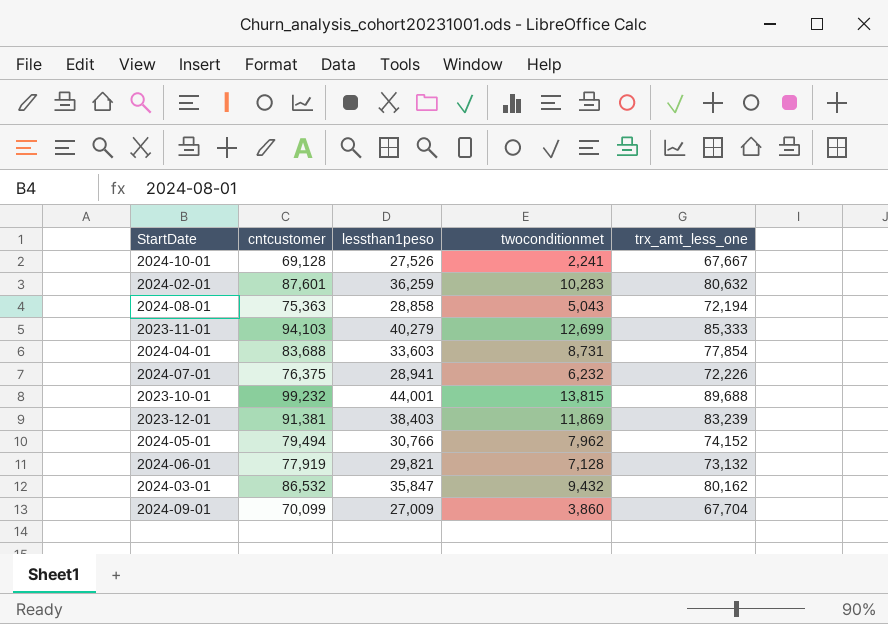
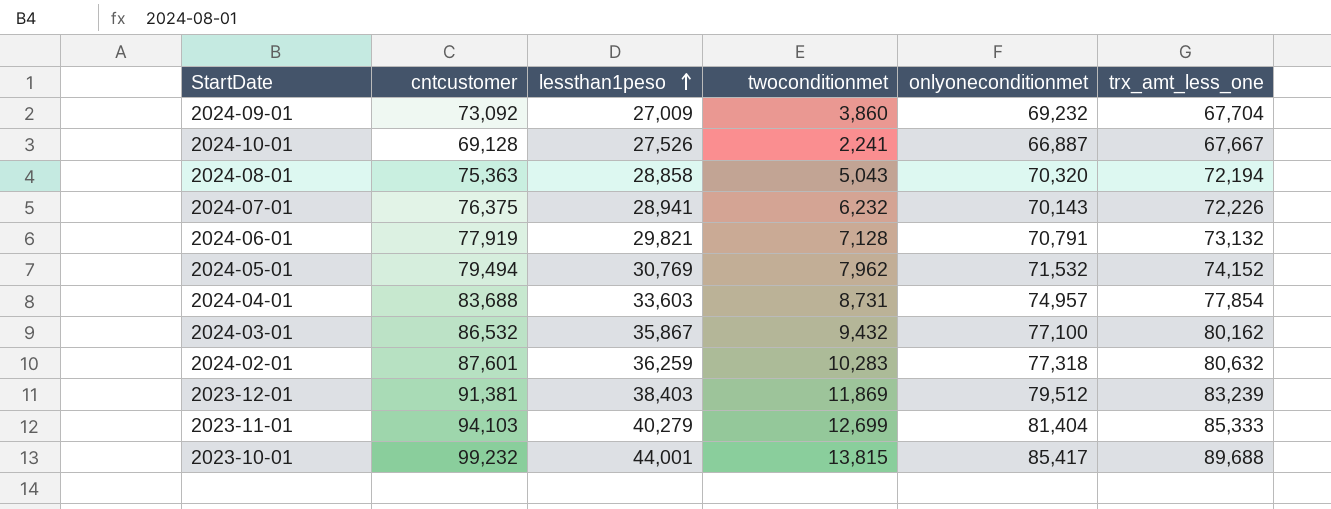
row order: none -> lessthan1peso ascending
column onlyoneconditionmet | formula: none -> [cntcustomer] - [twoconditionmet]
2024-09-01 | cntcustomer: 70,099 -> 73,092
2024-05-01 | lessthan1peso: 30,766 -> 30,769
2024-03-01 | lessthan1peso: 35,847 -> 35,867

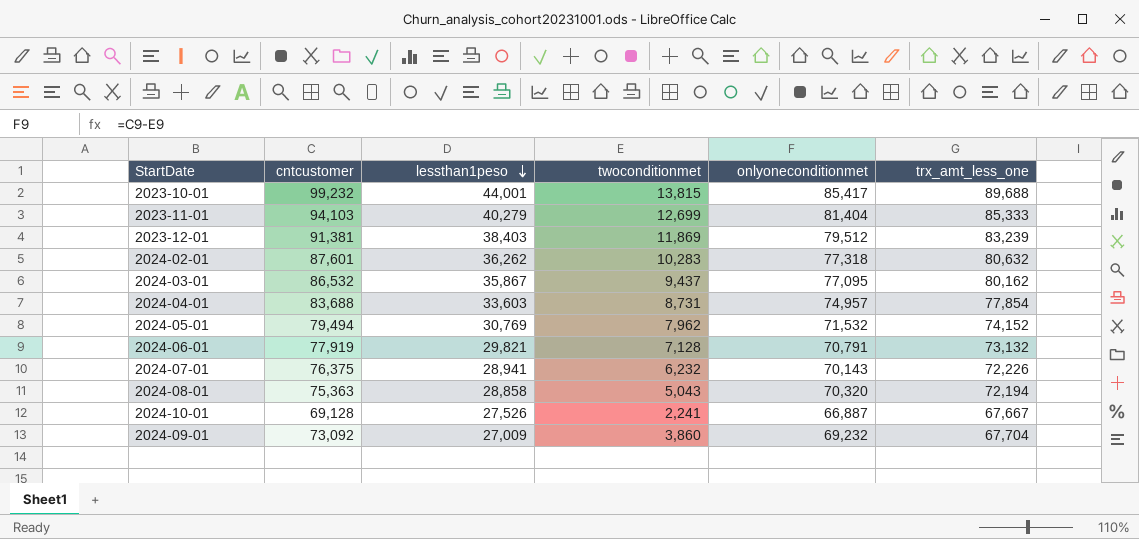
row order: lessthan1peso ascending -> lessthan1peso descending
2024-02-01 | lessthan1peso: 36,259 -> 36,262
2024-03-01 | twoconditionmet: 9,432 -> 9,437
2024-03-01 | onlyoneconditionmet: 77,100 -> 77,095

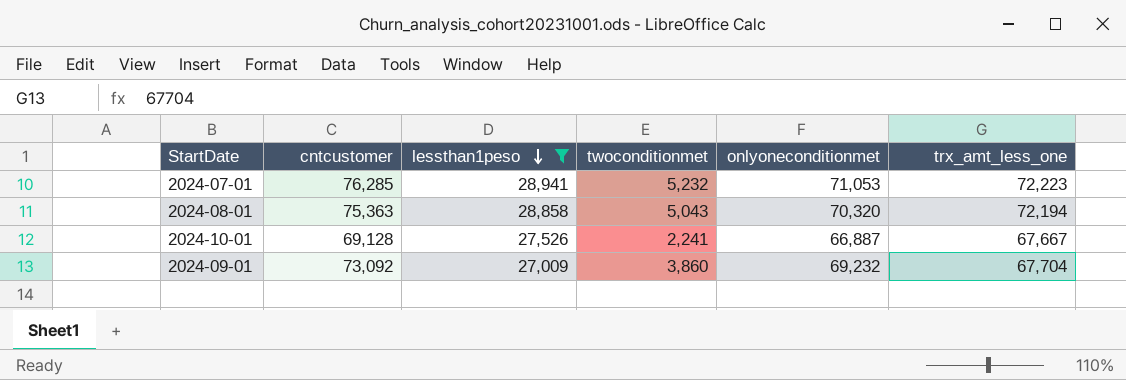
filter: none -> lessthan1peso <= 28,941
2024-07-01 | cntcustomer: 76,375 -> 76,285
2024-07-01 | twoconditionmet: 6,232 -> 5,232
2024-07-01 | onlyoneconditionmet: 70,143 -> 71,053
2024-07-01 | trx_amt_less_one: 72,226 -> 72,223

